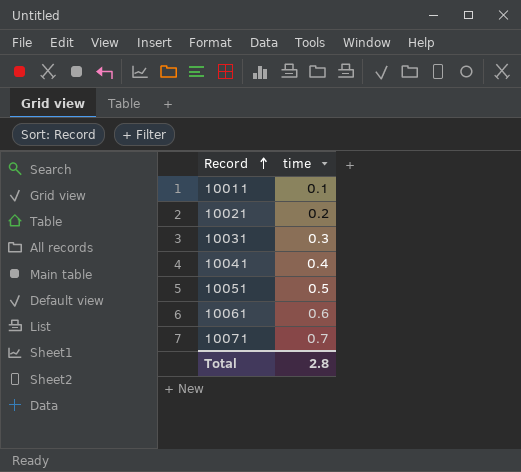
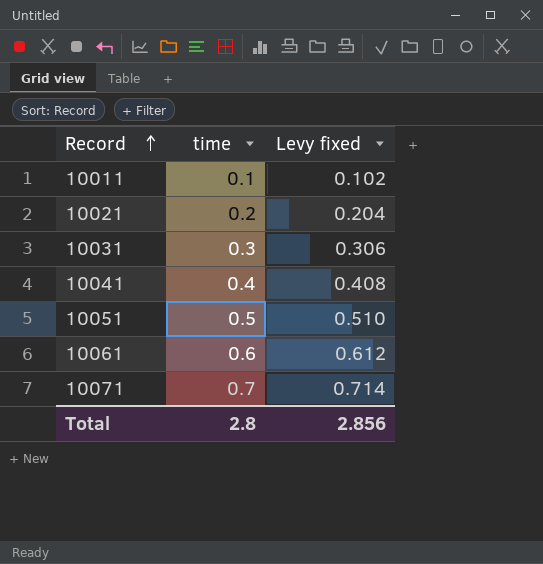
column Levy fixed | formula: none -> [time] * 1.02

